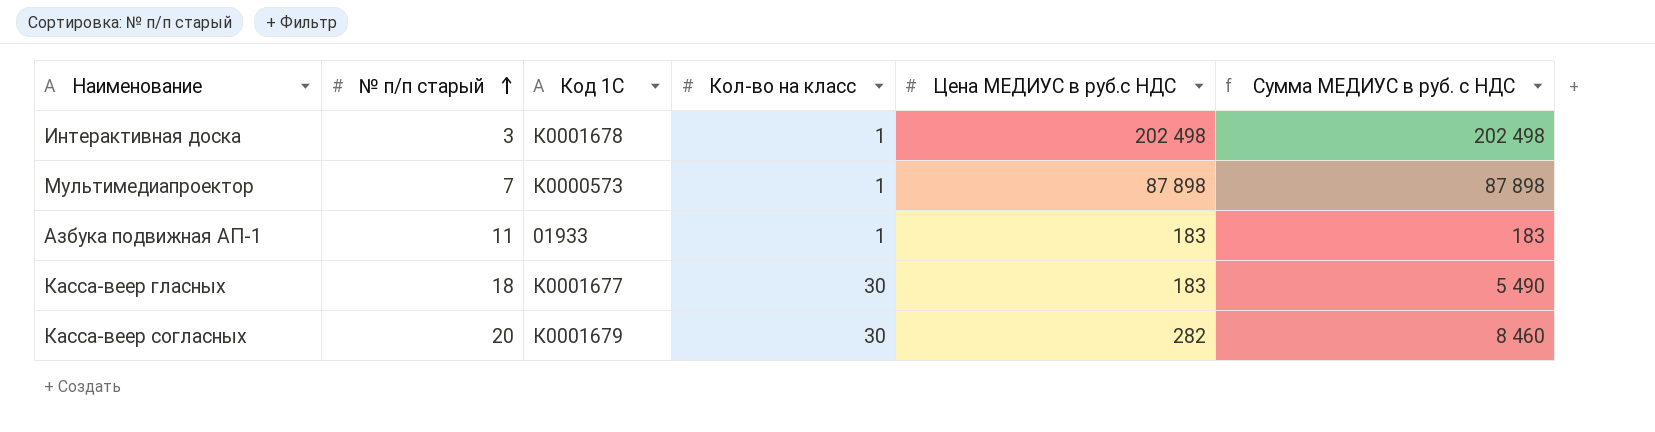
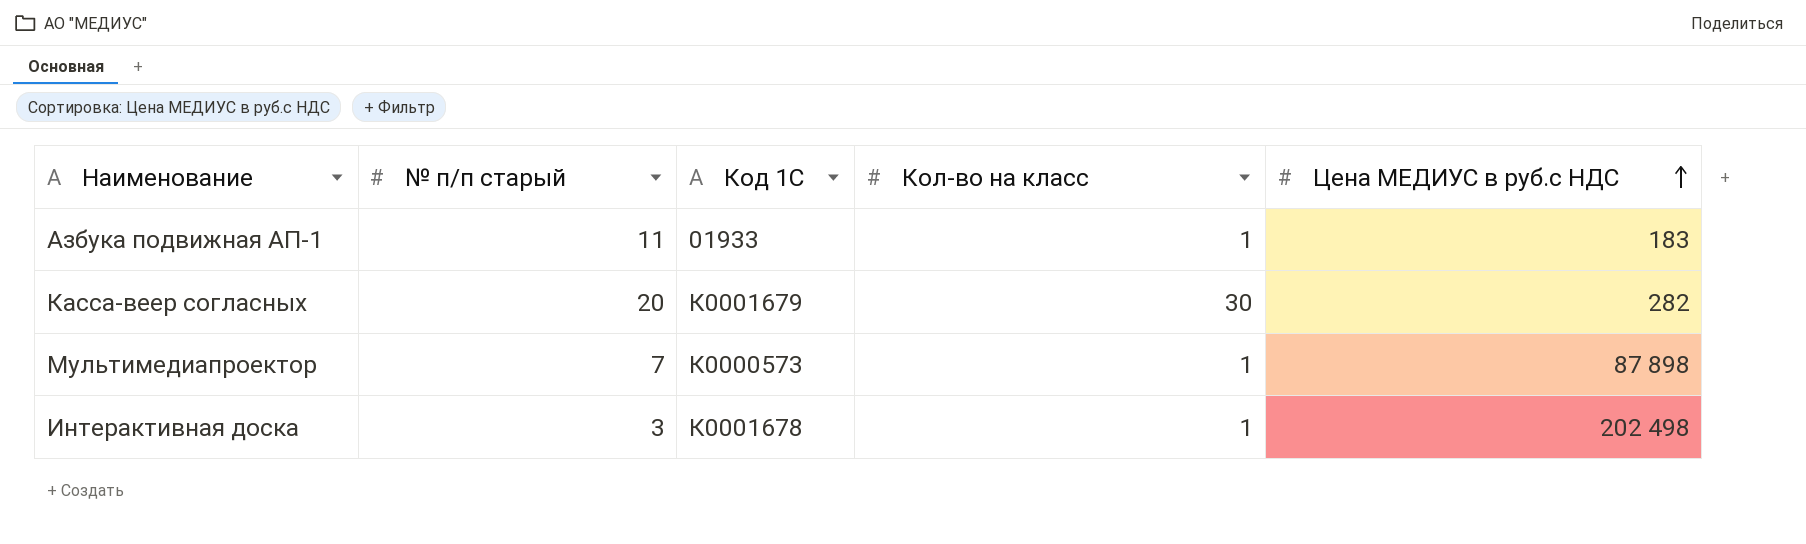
row order: № п/п старый ascending -> Цена МЕДИУС в руб.с НДС ascending
column Сумма МЕДИУС в руб. с НДС | formula: [Кол-во на класс] * [Цена МЕДИУС в руб.с НДС] -> none
row Касса-веер гласных: 18 | К0001677 | 30 | 183 | 5 490 -> none

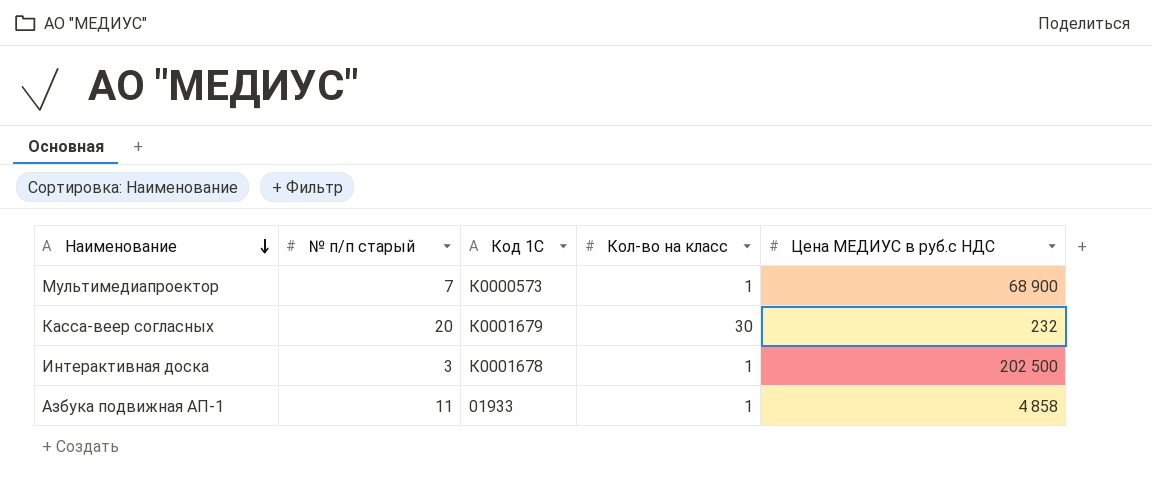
row order: Цена МЕДИУС в руб.с НДС ascending -> Наименование descending
Мультимедиапроектор | Цена МЕДИУС в руб.с НДС: 87 898 -> 68 900
Касса-веер согласных | Цена МЕДИУС в руб.с НДС: 282 -> 232
Интерактивная доска | Цена МЕДИУС в руб.с НДС: 202 498 -> 202 500
Азбука подвижная АП-1 | Цена МЕДИУС в руб.с НДС: 183 -> 4 858

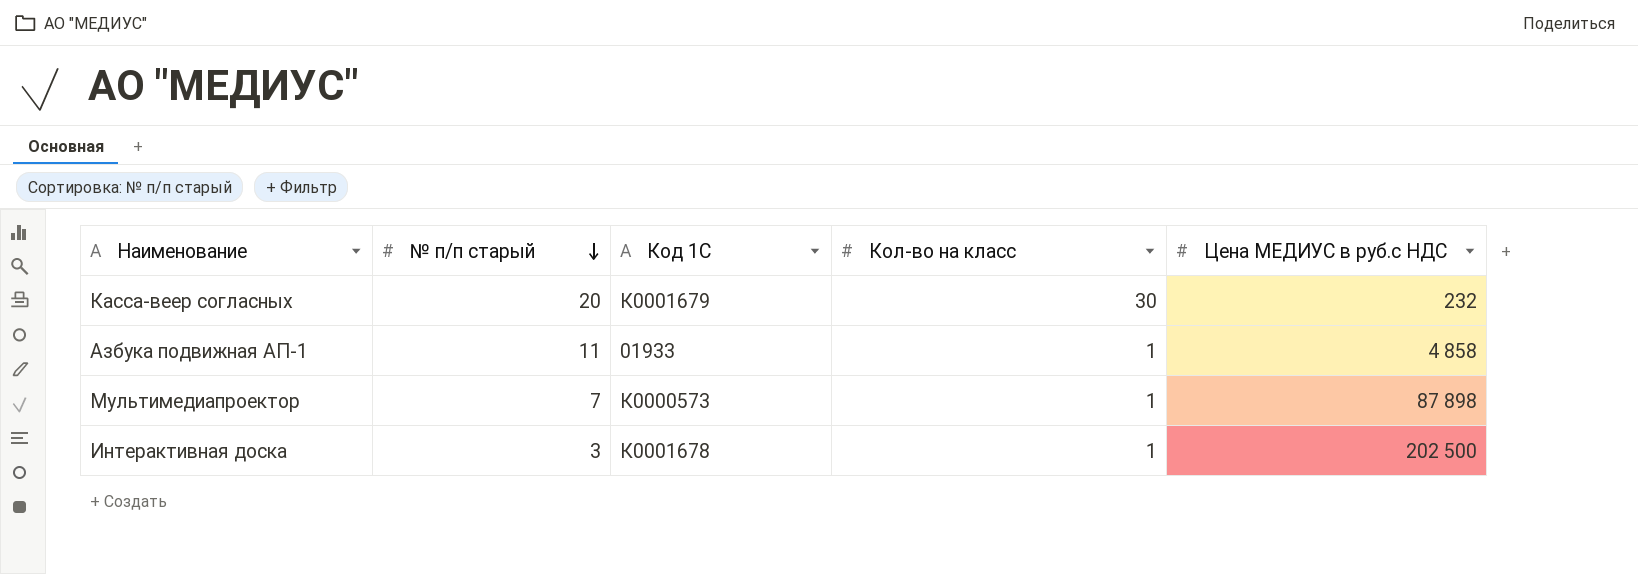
row order: Наименование descending -> № п/п старый descending
Мультимедиапроектор | Цена МЕДИУС в руб.с НДС: 68 900 -> 87 898

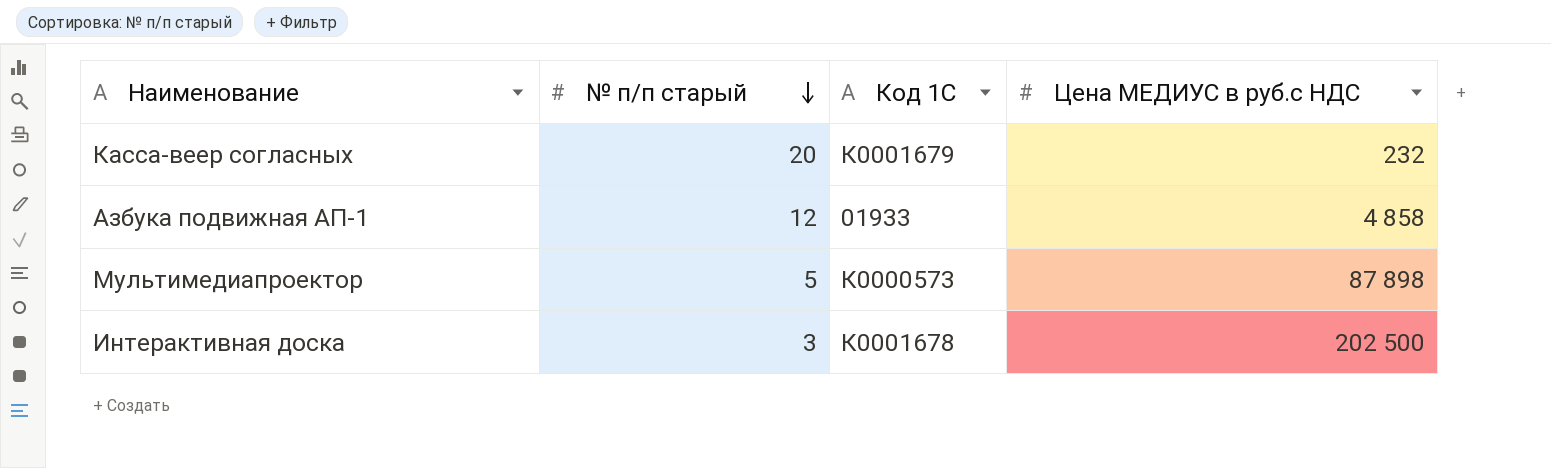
column Кол-во на класс | position: 4 -> none
Азбука подвижная АП-1 | № п/п старый: 11 -> 12
Мультимедиапроектор | № п/п старый: 7 -> 5

